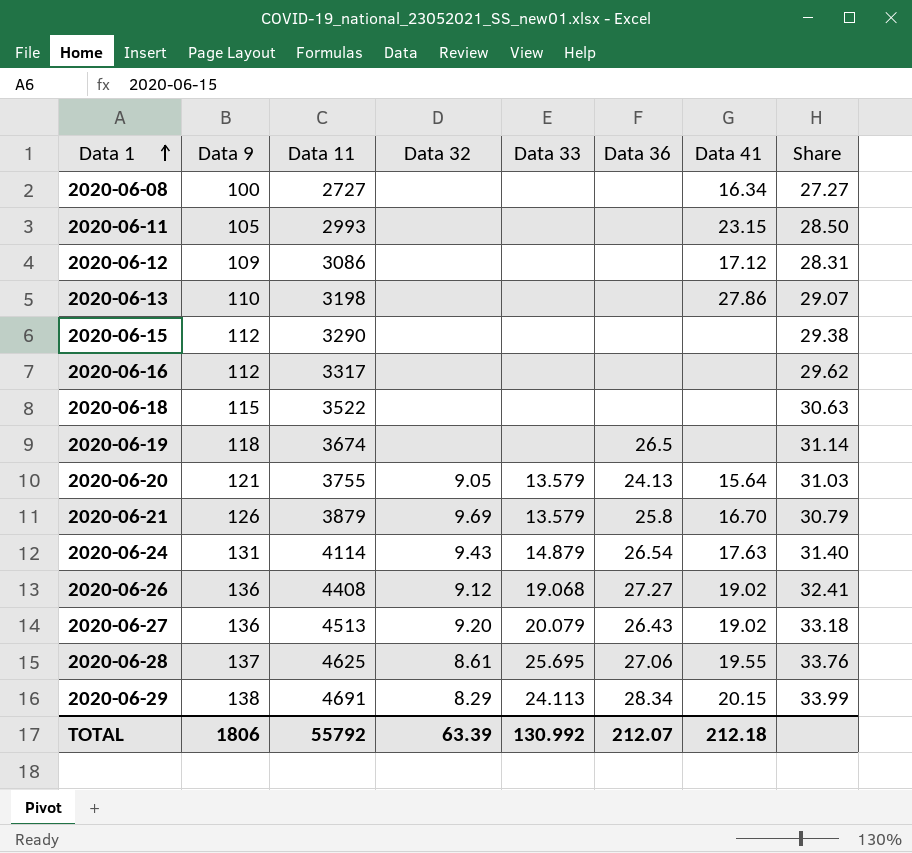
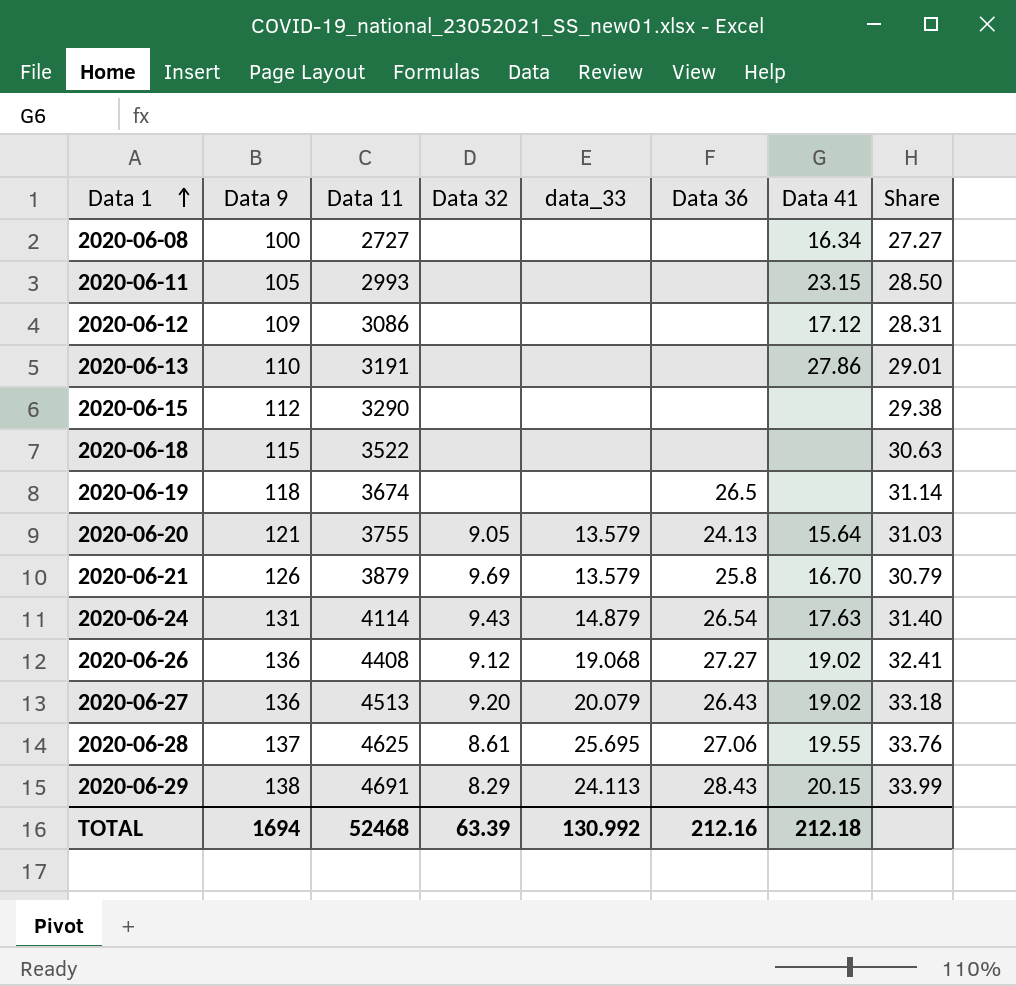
column name: Data 33 -> data_33
row 2020-06-16: 112 | 3317 | none | none | none | none | 29.62 -> none
2020-06-13 | Data 11: 3198 -> 3191
2020-06-13 | Share: 29.07 -> 29.01
2020-06-29 | Data 36: 28.34 -> 28.43
TOTAL | Data 9: 1806 -> 1694
TOTAL | Data 11: 55792 -> 52468
TOTAL | Data 36: 212.07 -> 212.16

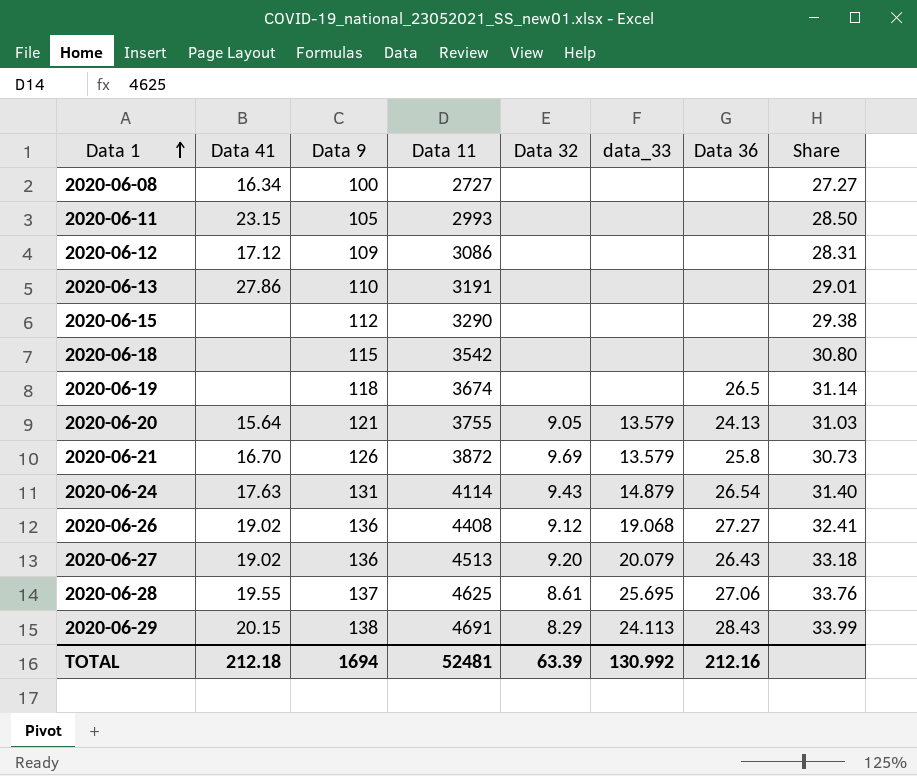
column Data 41 | position: 7 -> 2
2020-06-18 | Data 11: 3522 -> 3542
2020-06-18 | Share: 30.63 -> 30.80
2020-06-21 | Data 11: 3879 -> 3872
2020-06-21 | Share: 30.79 -> 30.73
TOTAL | Data 11: 52468 -> 52481

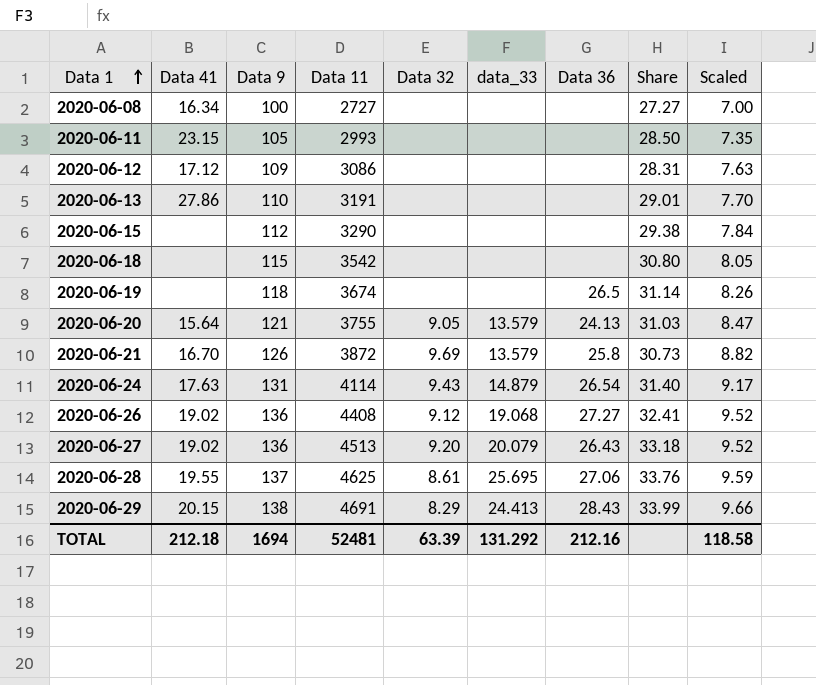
column Scaled | formula: none -> [Data 9] * 0.07
2020-06-29 | data_33: 24.113 -> 24.413
TOTAL | data_33: 130.992 -> 131.292

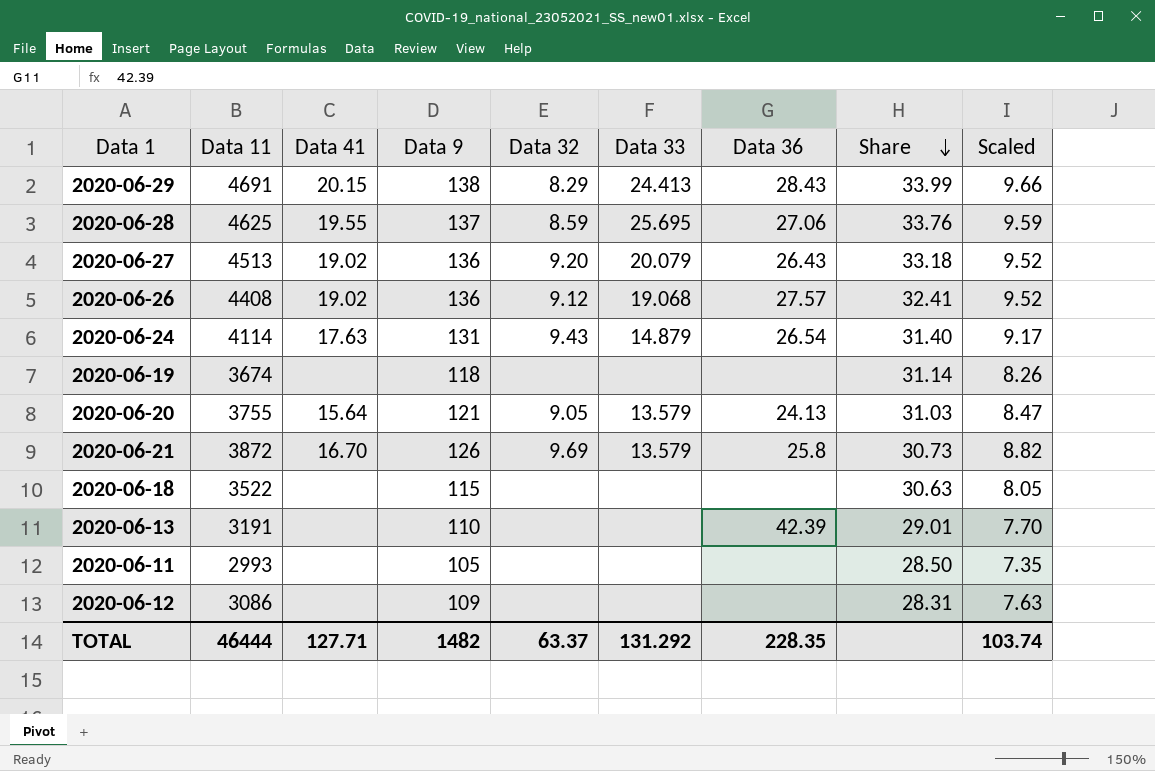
row order: Data 1 ascending -> Share descending
column Data 11 | position: 4 -> 2
column name: data_33 -> Data 33
row 2020-06-08: 16.34 | 100 | 2727 | none | none | none | 27.27 | 7.00 -> none
row 2020-06-15: none | 112 | 3290 | none | none | none | 29.38 | 7.84 -> none
2020-06-28 | Data 32: 8.61 -> 8.59
2020-06-26 | Data 36: 27.27 -> 27.57
2020-06-19 | Data 36: 26.5 -> none
2020-06-18 | Data 11: 3542 -> 3522
2020-06-18 | Share: 30.80 -> 30.63
2020-06-13 | Data 41: 27.86 -> none
2020-06-13 | Data 36: none -> 42.39
2020-06-11 | Data 41: 23.15 -> none
2020-06-12 | Data 41: 17.12 -> none
TOTAL | Data 11: 52481 -> 46444
TOTAL | Data 41: 212.18 -> 127.71
TOTAL | Data 9: 1694 -> 1482
TOTAL | Data 32: 63.39 -> 63.37
TOTAL | Data 36: 212.16 -> 228.35
TOTAL | Scaled: 118.58 -> 103.74

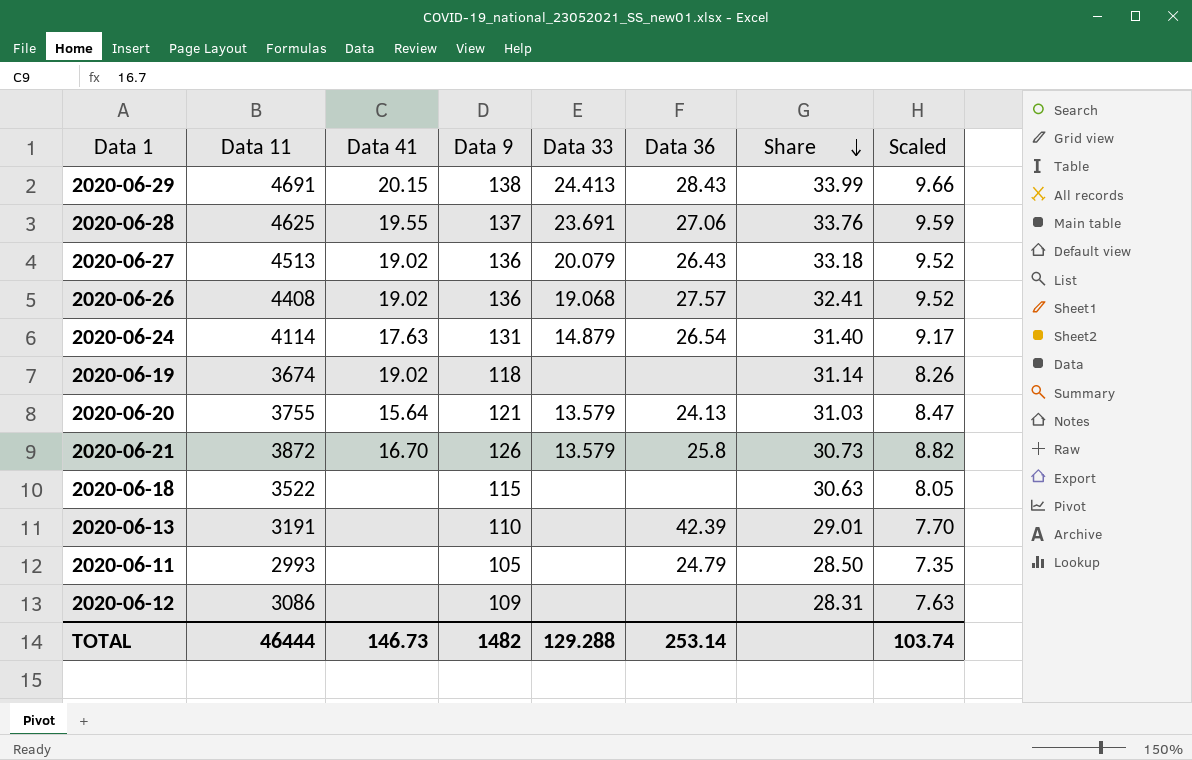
column Data 32 | position: 5 -> none
2020-06-28 | Data 33: 25.695 -> 23.691
2020-06-19 | Data 41: none -> 19.02
2020-06-11 | Data 36: none -> 24.79
TOTAL | Data 41: 127.71 -> 146.73
TOTAL | Data 33: 131.292 -> 129.288
TOTAL | Data 36: 228.35 -> 253.14

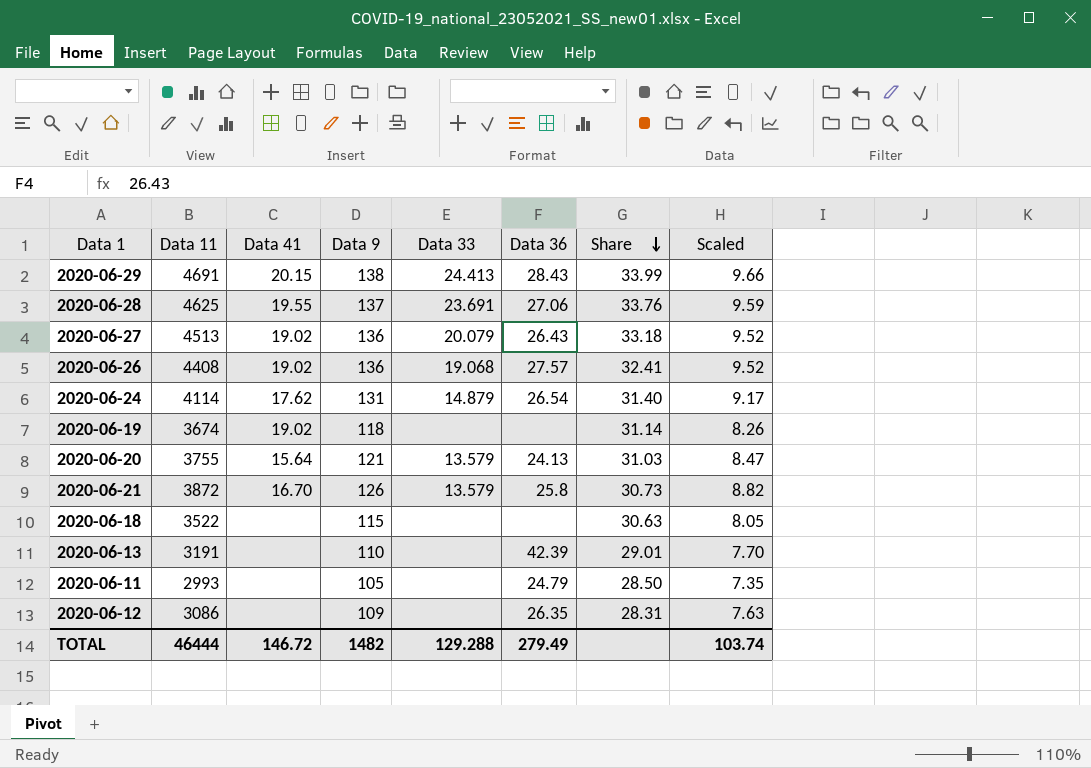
2020-06-24 | Data 41: 17.63 -> 17.62
2020-06-12 | Data 36: none -> 26.35
TOTAL | Data 41: 146.73 -> 146.72
TOTAL | Data 36: 253.14 -> 279.49

